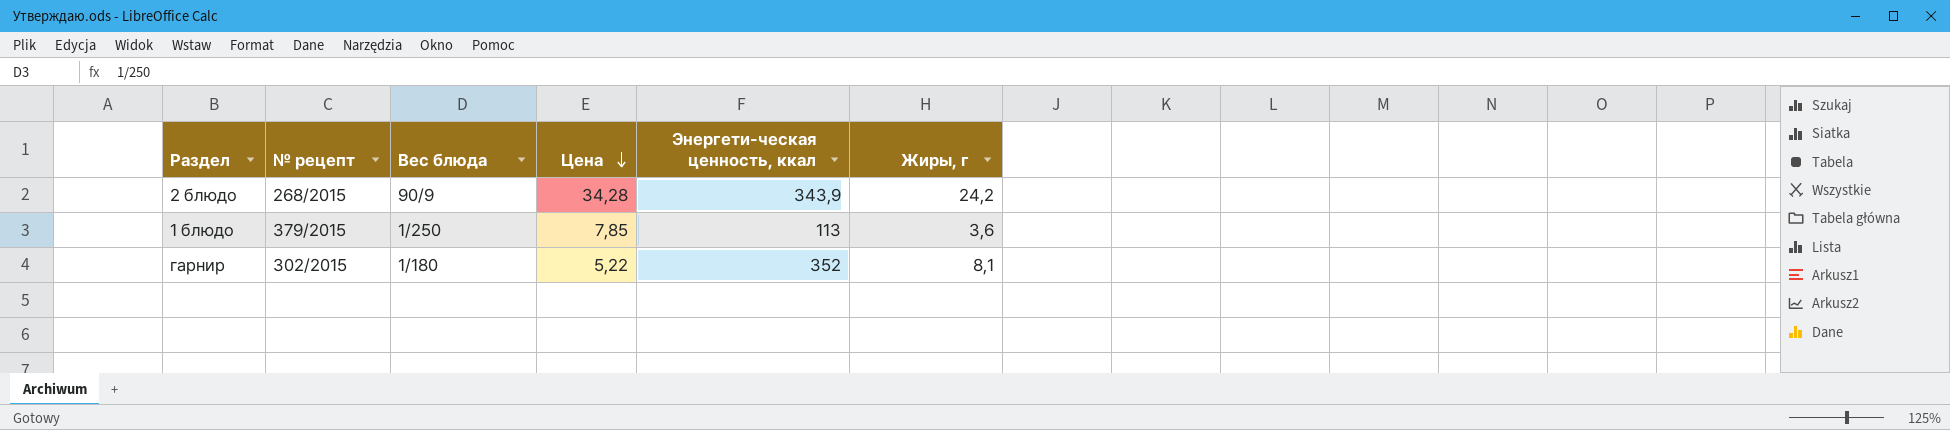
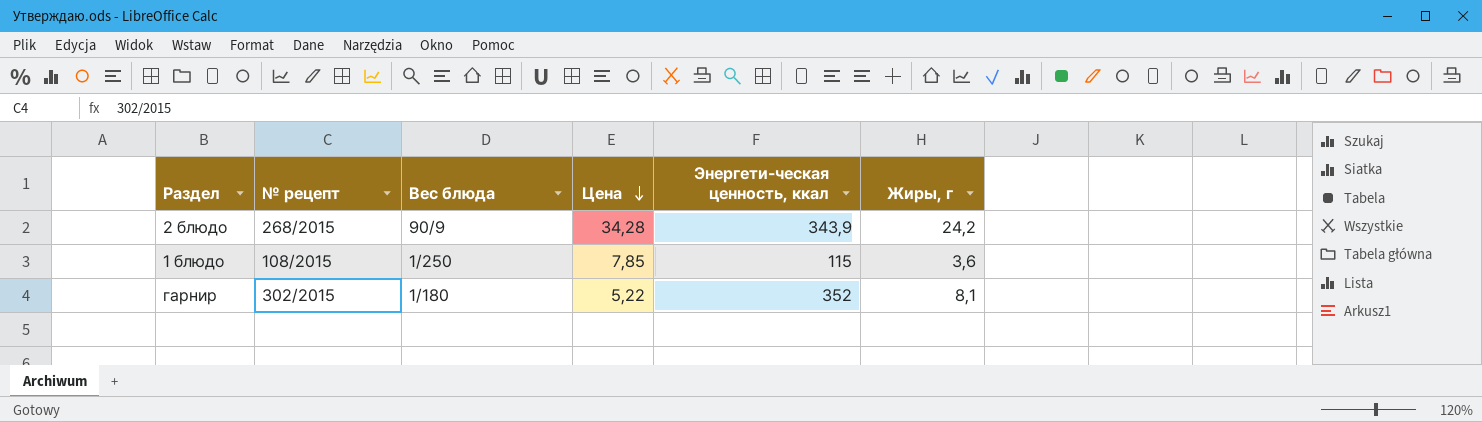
1 блюдо | № рецепт: 379/2015 -> 108/2015
1 блюдо | Энергети-ческая ценность, ккал: 113 -> 115

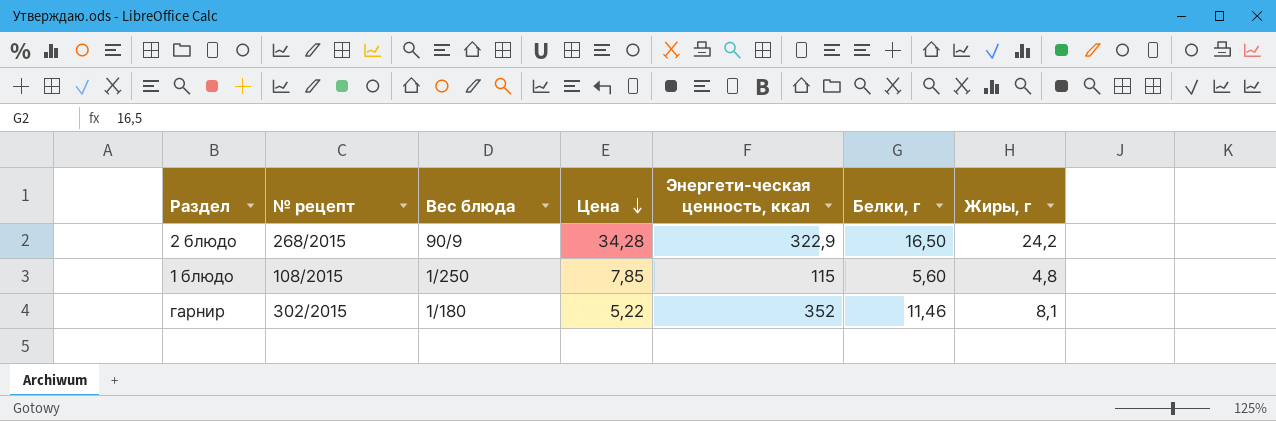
column Белки, г | position: none -> 6
2 блюдо | Энергети-ческая ценность, ккал: 343,9 -> 322,9
1 блюдо | Жиры, г: 3,6 -> 4,8

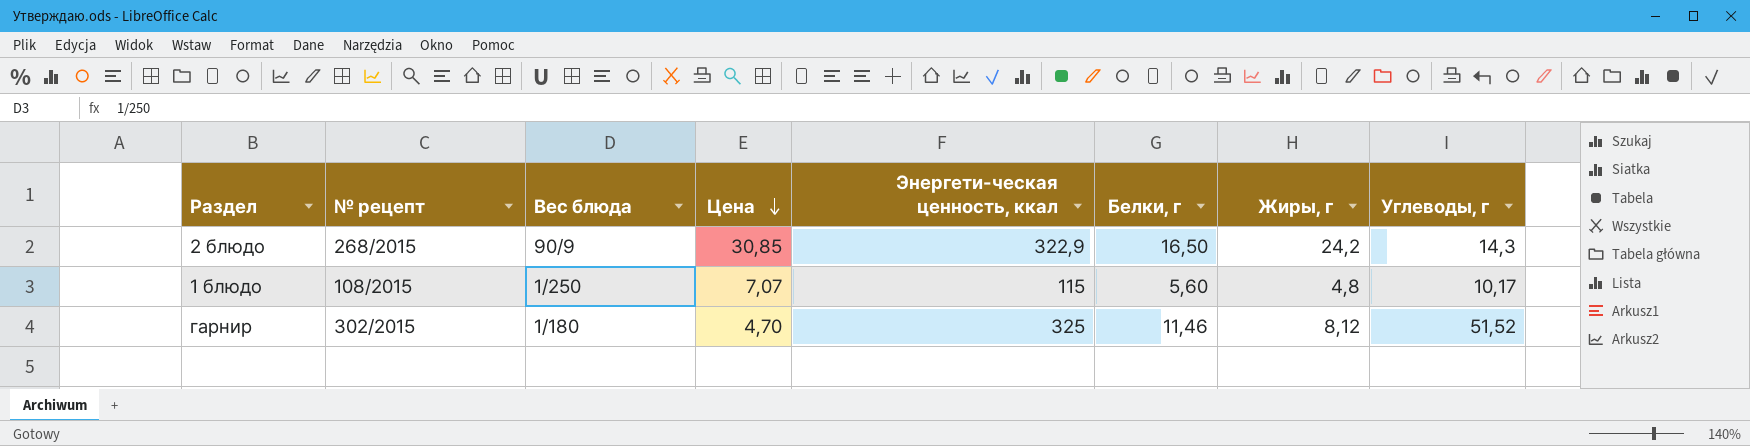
column Углеводы, г | position: none -> 8
2 блюдо | Цена: 34,28 -> 30,85
1 блюдо | Цена: 7,85 -> 7,07
гарнир | Цена: 5,22 -> 4,70
гарнир | Энергети-ческая ценность, ккал: 352 -> 325
гарнир | Жиры, г: 8,1 -> 8,12

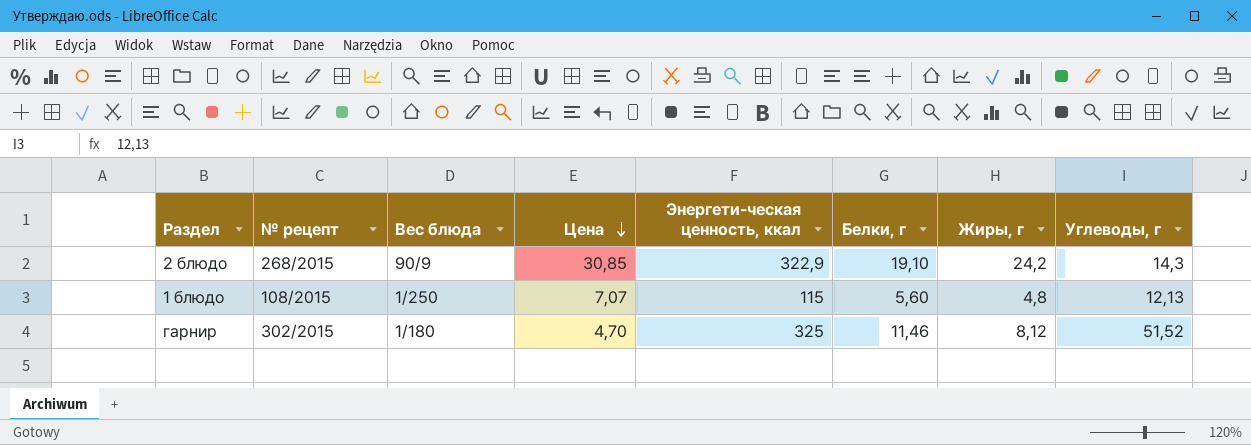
2 блюдо | Белки, г: 16,50 -> 19,10
1 блюдо | Углеводы, г: 10,17 -> 12,13

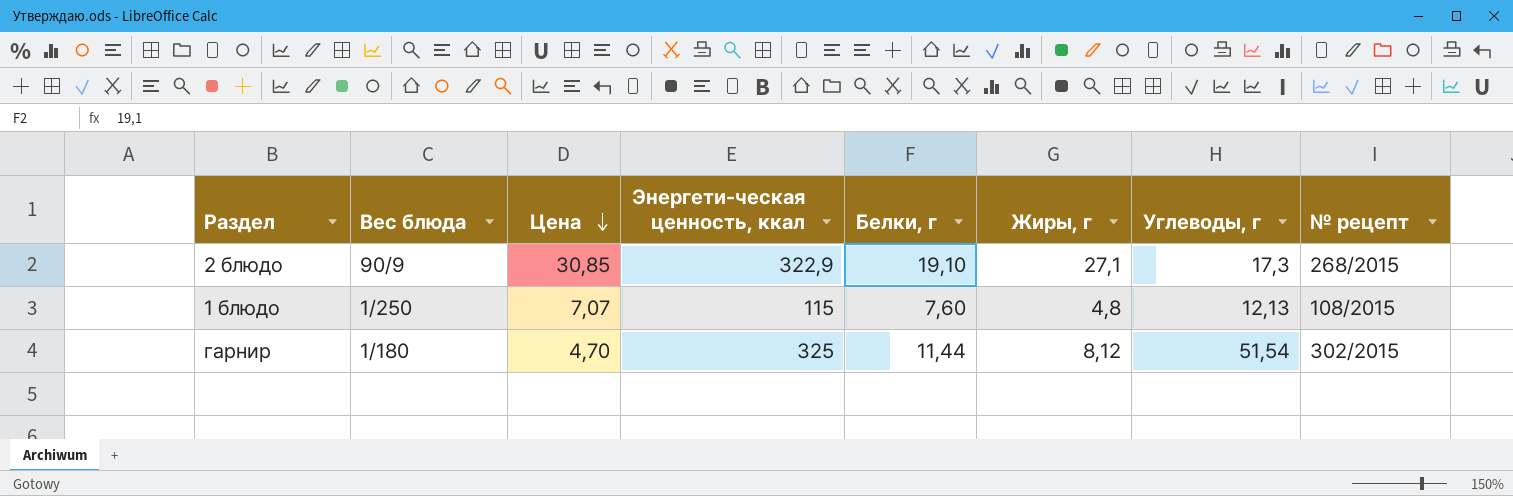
column № рецепт | position: 2 -> 8
2 блюдо | Жиры, г: 24,2 -> 27,1
2 блюдо | Углеводы, г: 14,3 -> 17,3
1 блюдо | Белки, г: 5,60 -> 7,60
гарнир | Белки, г: 11,46 -> 11,44
гарнир | Углеводы, г: 51,52 -> 51,54

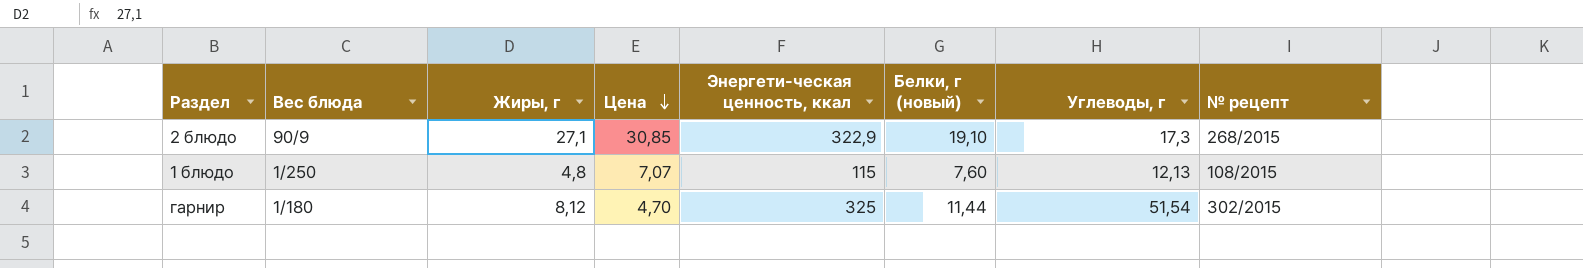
column Жиры, г | position: 6 -> 3
column name: Белки, г -> Белки, г (новый)

